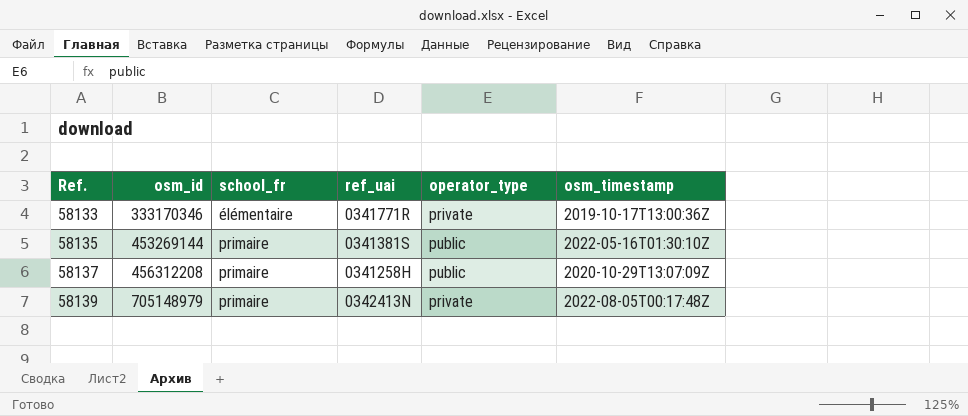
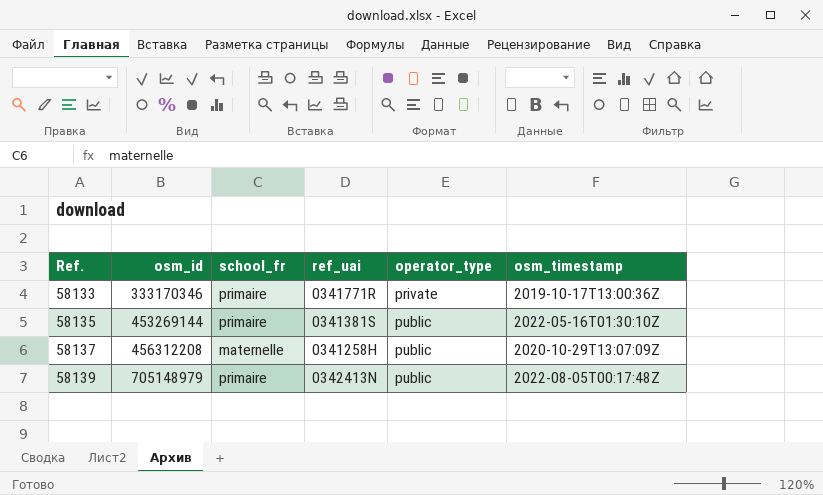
58133 | school_fr: élémentaire -> primaire
58137 | school_fr: primaire -> maternelle
58139 | operator_type: private -> public

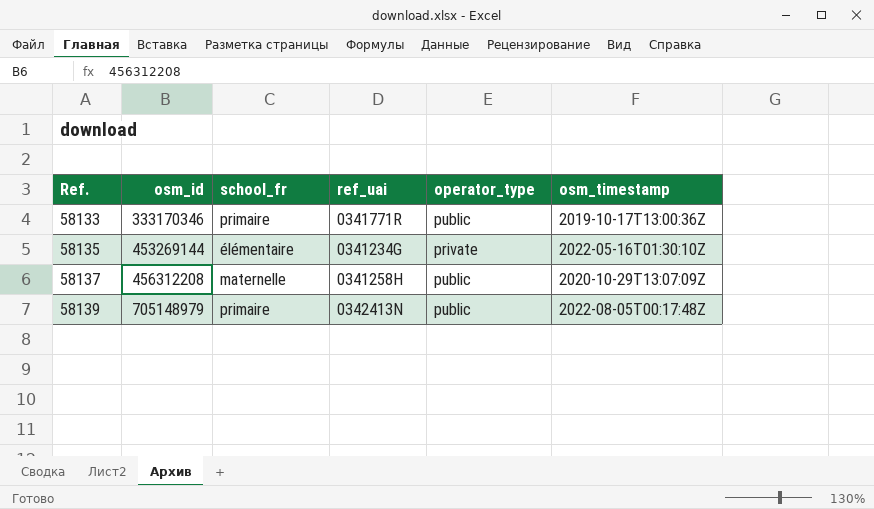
58133 | operator_type: private -> public
58135 | school_fr: primaire -> élémentaire
58135 | ref_uai: 0341381S -> 0341234G
58135 | operator_type: public -> private

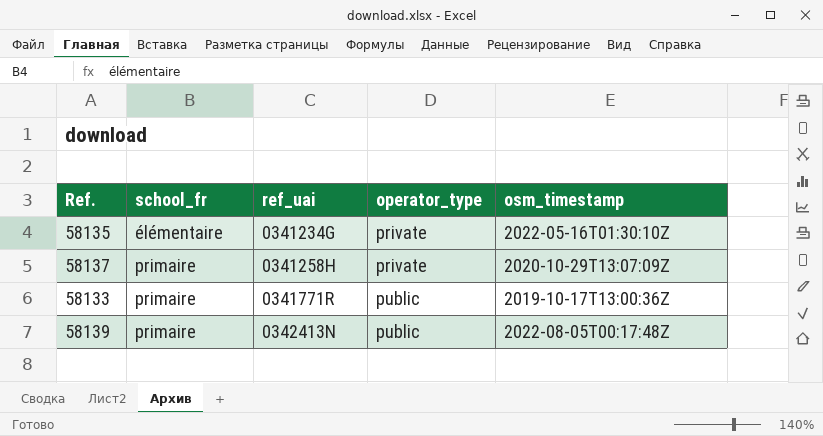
row order: Ref. ascending -> school_fr ascending
column osm_id | position: 2 -> none
58137 | school_fr: maternelle -> primaire
58137 | operator_type: public -> private

